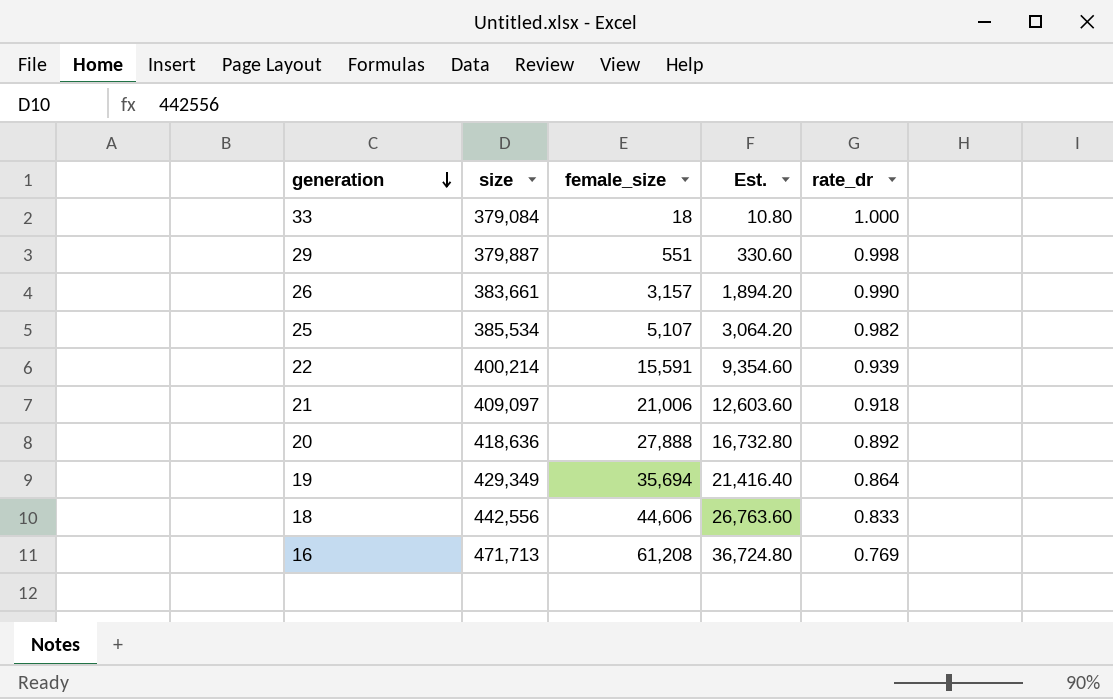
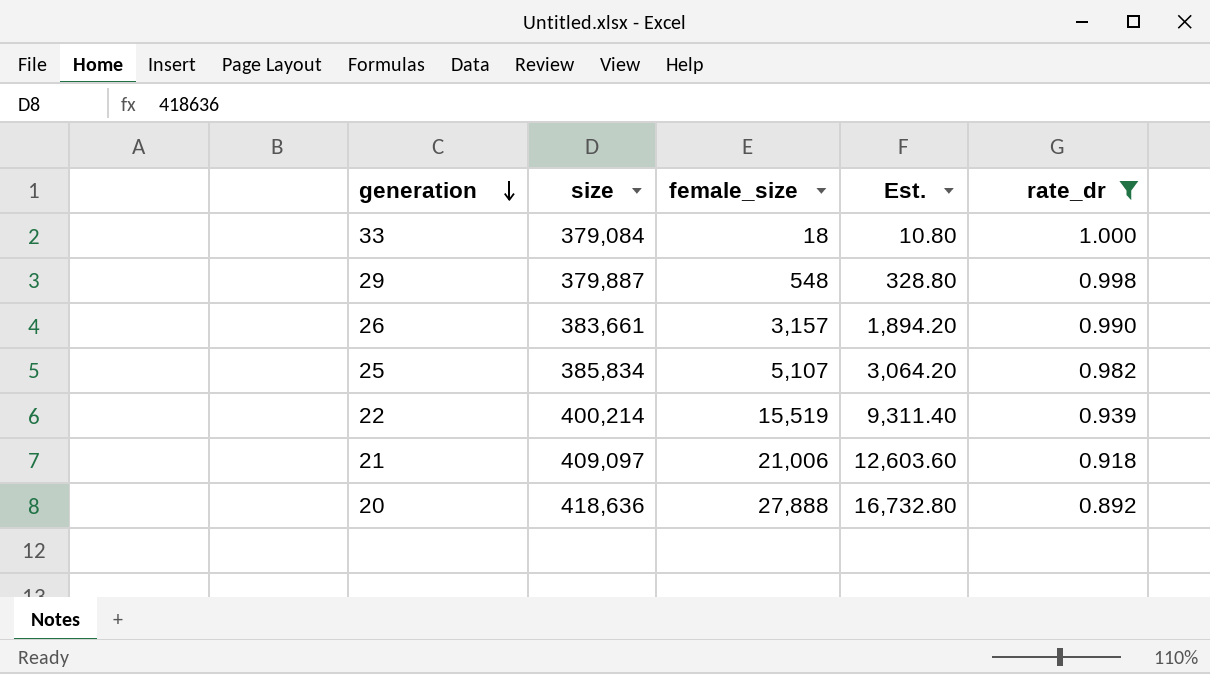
filter: none -> rate_dr >= 0.892
29 | female_size: 551 -> 548
29 | Est.: 330.60 -> 328.80
25 | size: 385,534 -> 385,834
22 | female_size: 15,591 -> 15,519
22 | Est.: 9,354.60 -> 9,311.40

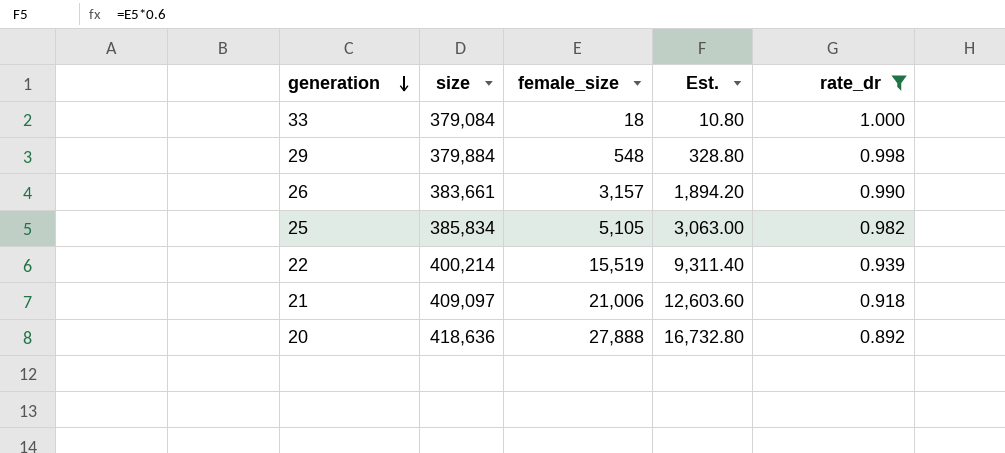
29 | size: 379,887 -> 379,884
25 | female_size: 5,107 -> 5,105
25 | Est.: 3,064.20 -> 3,063.00

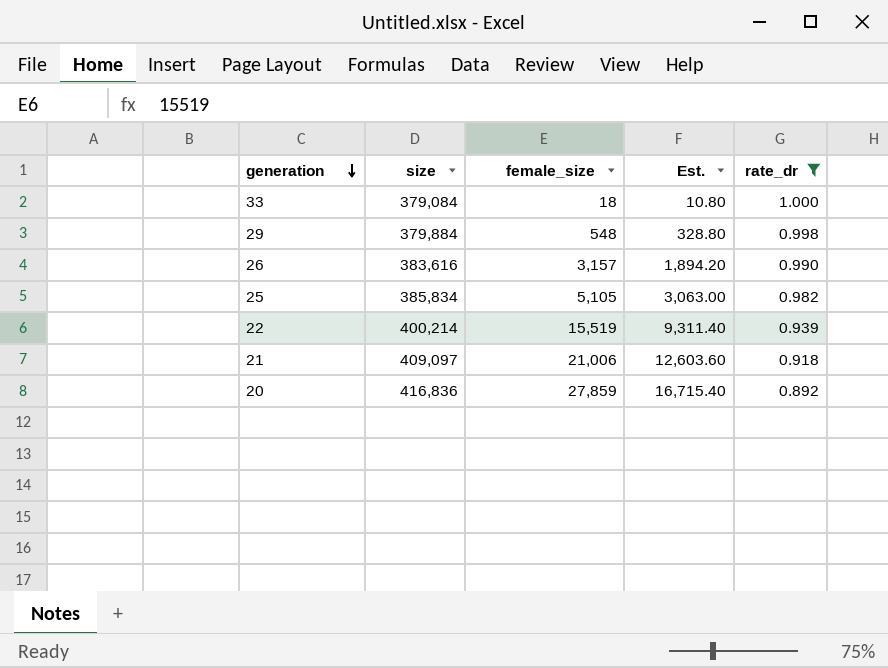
26 | size: 383,661 -> 383,616
20 | size: 418,636 -> 416,836
20 | female_size: 27,888 -> 27,859
20 | Est.: 16,732.80 -> 16,715.40

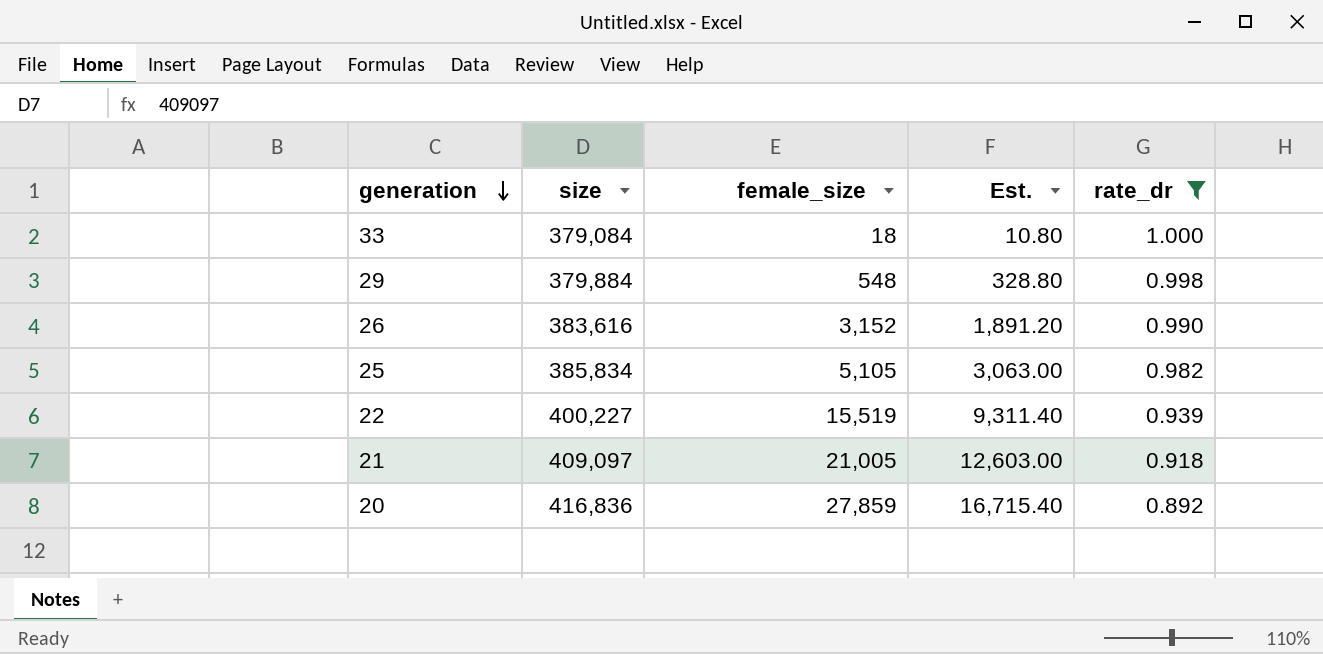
26 | female_size: 3,157 -> 3,152
26 | Est.: 1,894.20 -> 1,891.20
22 | size: 400,214 -> 400,227
21 | female_size: 21,006 -> 21,005
21 | Est.: 12,603.60 -> 12,603.00

